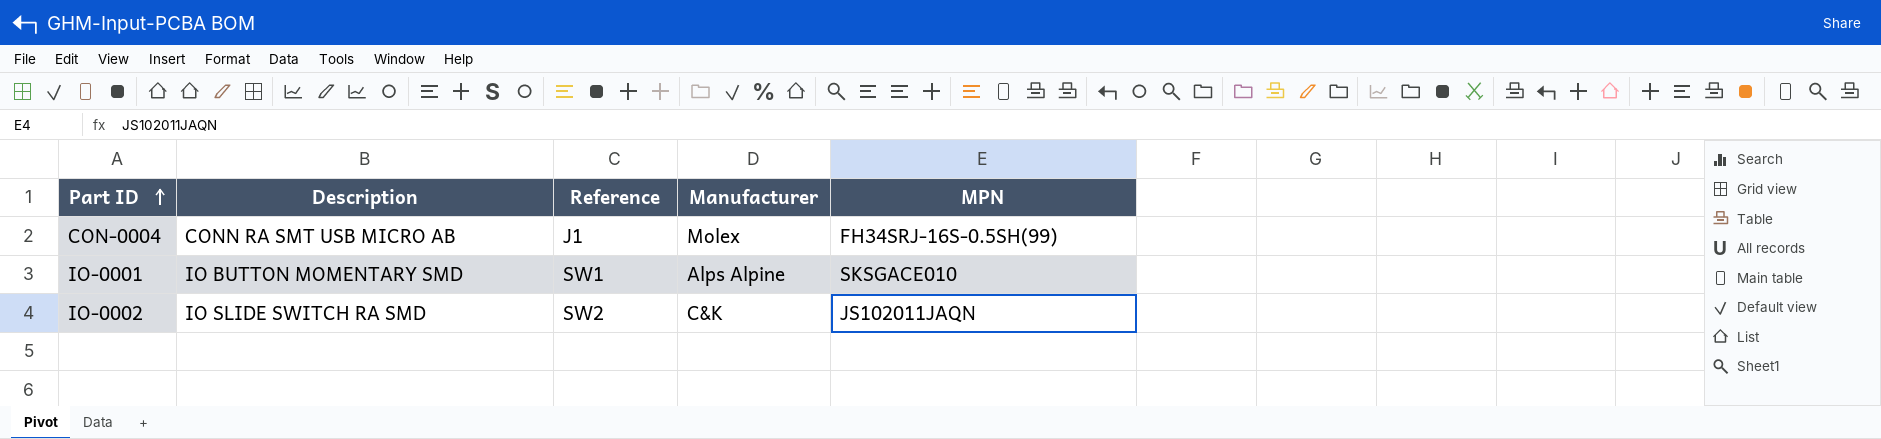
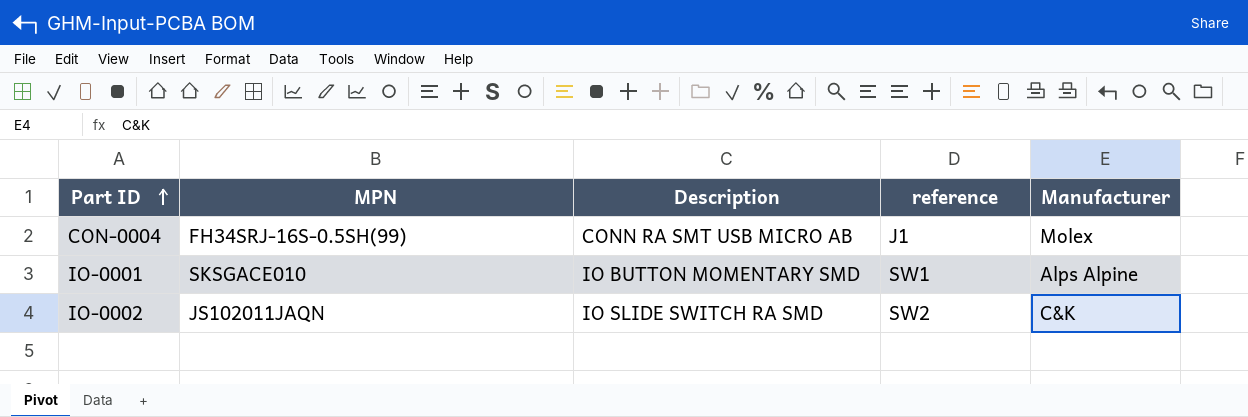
column MPN | position: 5 -> 2
column name: Reference -> reference

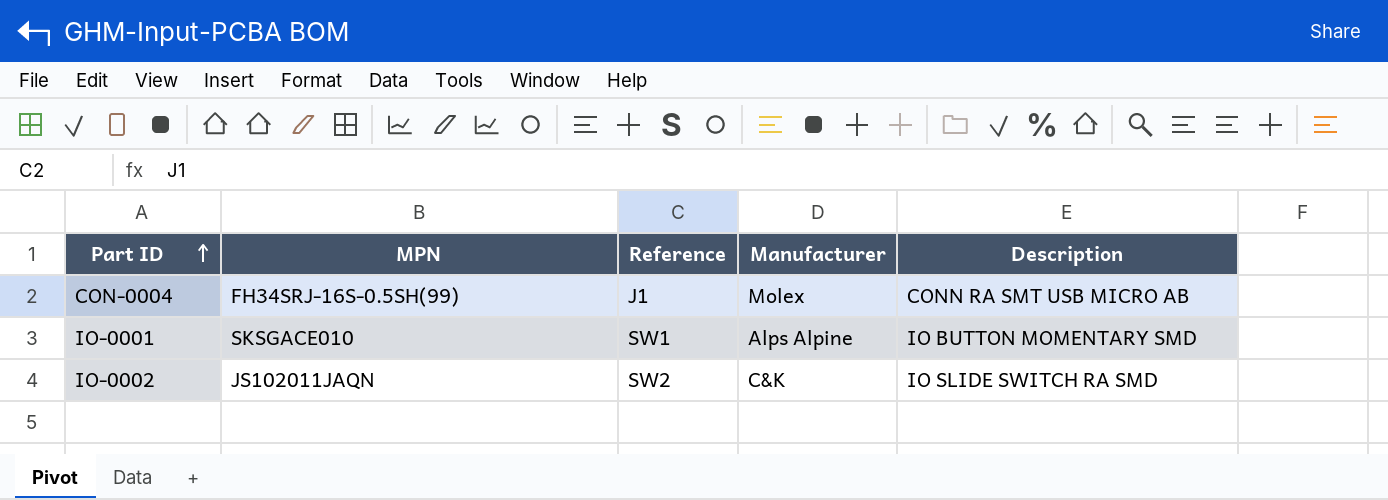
column name: reference -> Reference
column Description | position: 3 -> 5

